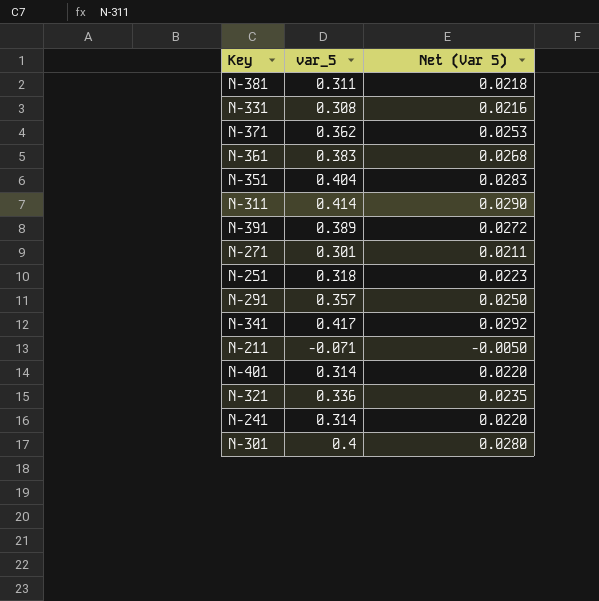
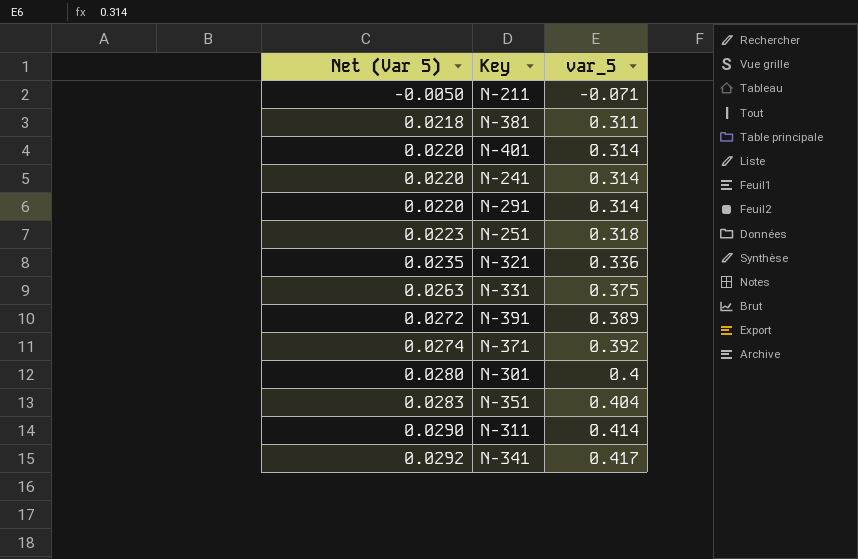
row order: none -> Net (Var 5) ascending
column Net (Var 5) | position: 3 -> 1
row N-361: 0.383 | 0.0268 -> none
row N-271: 0.301 | 0.0211 -> none
N-291 | Net (Var 5): 0.0250 -> 0.0220
N-291 | var_5: 0.357 -> 0.314
N-331 | Net (Var 5): 0.0216 -> 0.0263
N-331 | var_5: 0.308 -> 0.375
N-371 | Net (Var 5): 0.0253 -> 0.0274
N-371 | var_5: 0.362 -> 0.392

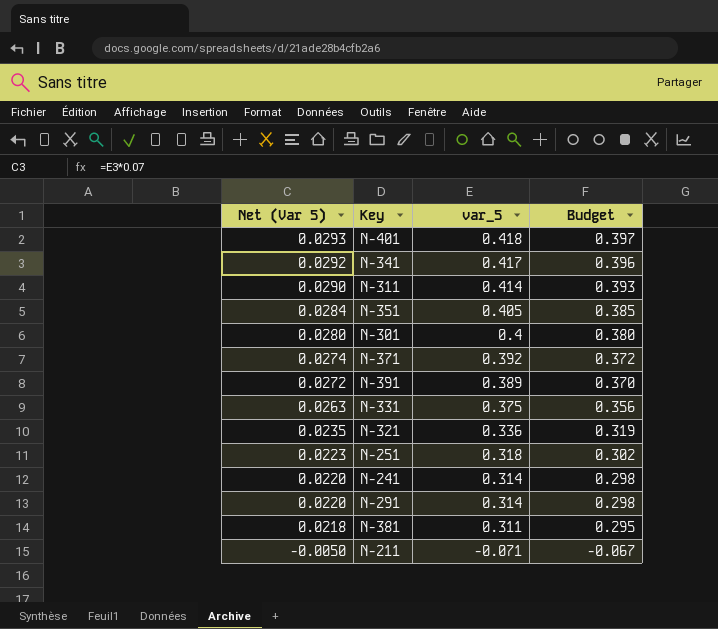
row order: Net (Var 5) ascending -> Net (Var 5) descending
column Budget | formula: none -> [var_5] * 0.95
N-401 | Net (Var 5): 0.0220 -> 0.0293
N-401 | var_5: 0.314 -> 0.418
N-351 | Net (Var 5): 0.0283 -> 0.0284
N-351 | var_5: 0.404 -> 0.405

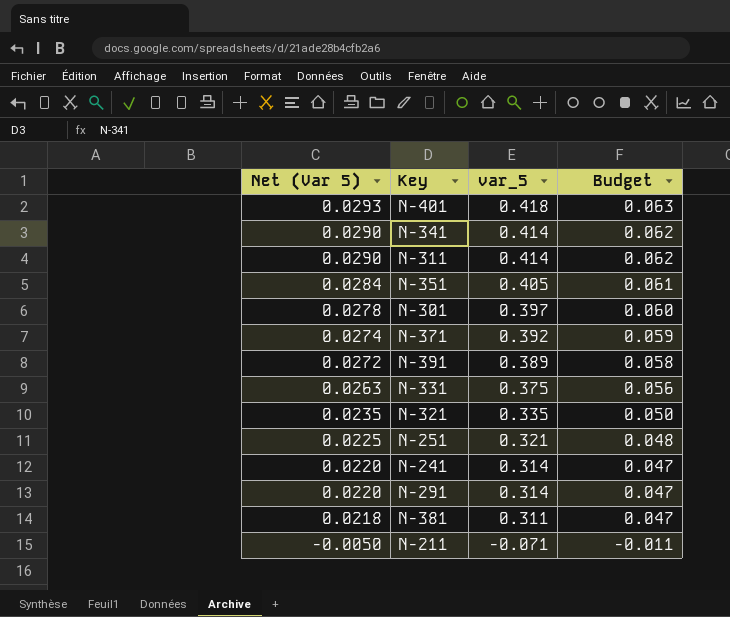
column Budget | formula: [var_5] * 0.95 -> [var_5] * 0.15
N-341 | Net (Var 5): 0.0292 -> 0.0290
N-341 | var_5: 0.417 -> 0.414
N-301 | Net (Var 5): 0.0280 -> 0.0278
N-301 | var_5: 0.4 -> 0.397
N-321 | var_5: 0.336 -> 0.335
N-251 | Net (Var 5): 0.0223 -> 0.0225
N-251 | var_5: 0.318 -> 0.321

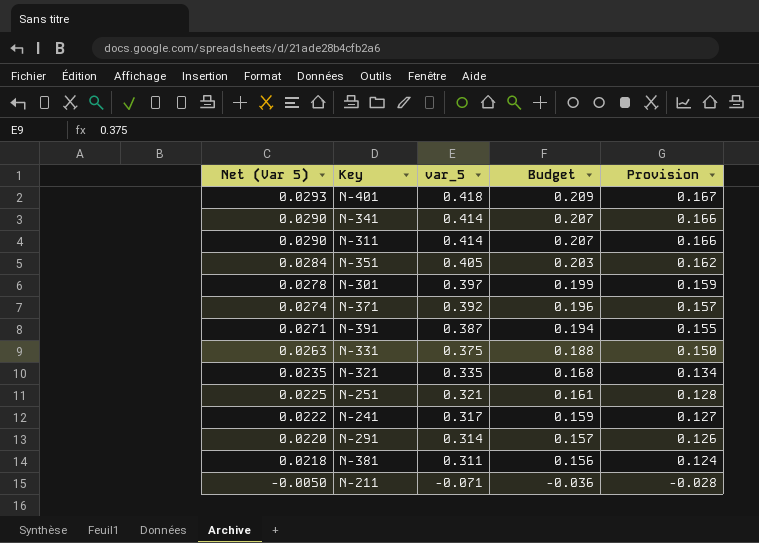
column Budget | formula: [var_5] * 0.15 -> [var_5] * 0.5
column Provision | formula: none -> [var_5] * 0.4
N-391 | Net (Var 5): 0.0272 -> 0.0271
N-391 | var_5: 0.389 -> 0.387
N-241 | Net (Var 5): 0.0220 -> 0.0222
N-241 | var_5: 0.314 -> 0.317

